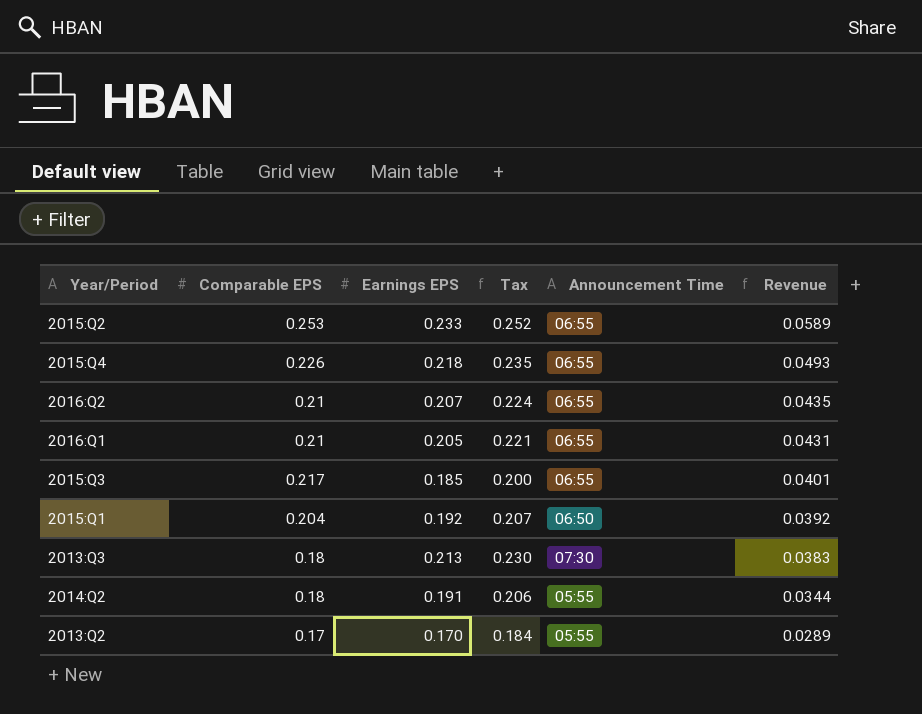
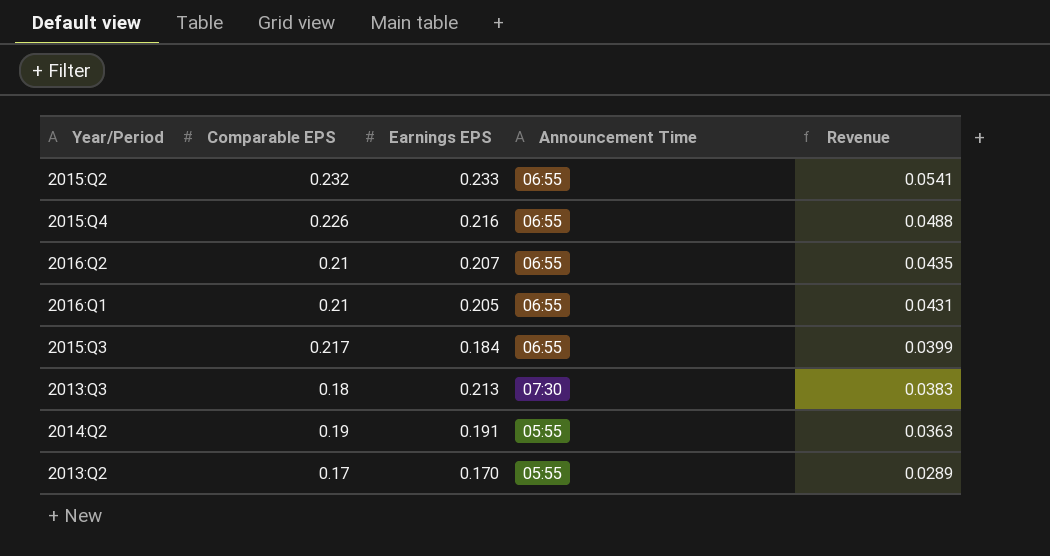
column Tax | formula: [Earnings EPS] * 1.08 -> none
row 2015:Q1: 0.204 | 0.192 | 0.207 | 06:50 | 0.0392 -> none
2015:Q2 | Comparable EPS: 0.253 -> 0.232
2015:Q2 | Revenue: 0.0589 -> 0.0541
2015:Q4 | Earnings EPS: 0.218 -> 0.216
2015:Q4 | Revenue: 0.0493 -> 0.0488
2015:Q3 | Earnings EPS: 0.185 -> 0.184
2015:Q3 | Revenue: 0.0401 -> 0.0399
2014:Q2 | Comparable EPS: 0.18 -> 0.19
2014:Q2 | Revenue: 0.0344 -> 0.0363

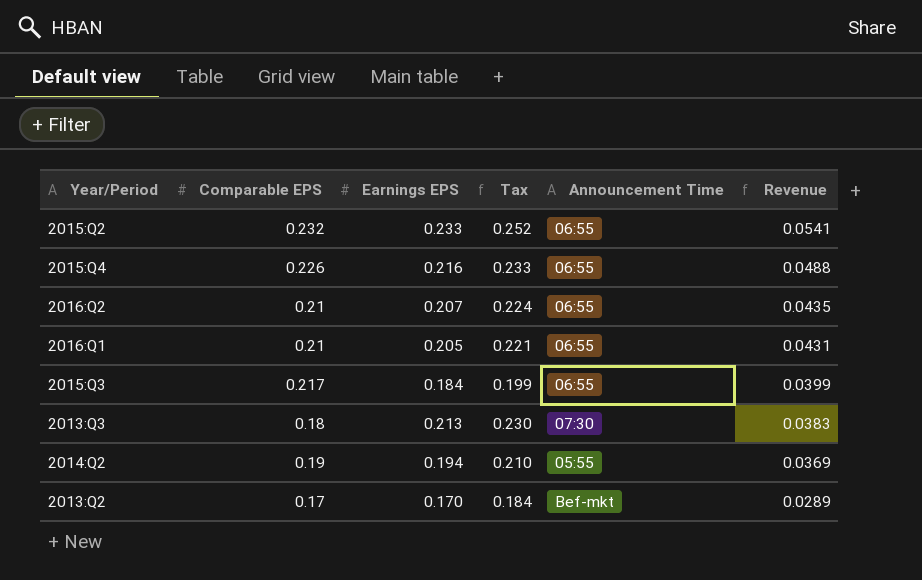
column Tax | formula: none -> [Earnings EPS] * 1.08
2014:Q2 | Earnings EPS: 0.191 -> 0.194
2014:Q2 | Revenue: 0.0363 -> 0.0369
2013:Q2 | Announcement Time: 05:55 -> Bef-mkt

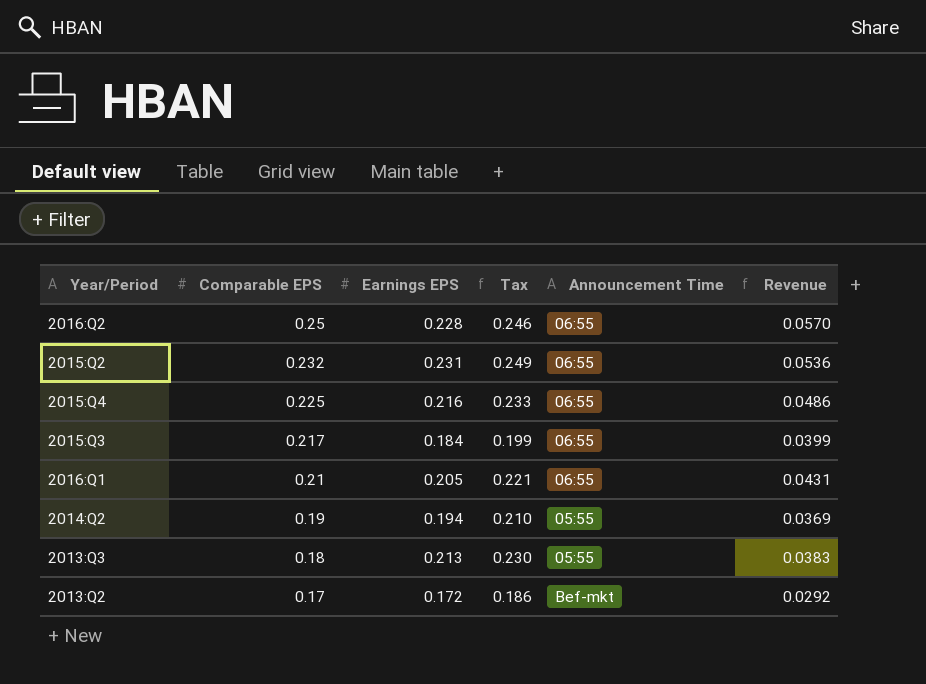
row order: Revenue descending -> Comparable EPS descending
2016:Q2 | Comparable EPS: 0.21 -> 0.25
2016:Q2 | Earnings EPS: 0.207 -> 0.228
2016:Q2 | Tax: 0.224 -> 0.246
2016:Q2 | Revenue: 0.0435 -> 0.0570
2015:Q2 | Earnings EPS: 0.233 -> 0.231
2015:Q2 | Tax: 0.252 -> 0.249
2015:Q2 | Revenue: 0.0541 -> 0.0536
2015:Q4 | Comparable EPS: 0.226 -> 0.225
2015:Q4 | Revenue: 0.0488 -> 0.0486
2013:Q3 | Announcement Time: 07:30 -> 05:55
2013:Q2 | Earnings EPS: 0.170 -> 0.172
2013:Q2 | Tax: 0.184 -> 0.186
2013:Q2 | Revenue: 0.0289 -> 0.0292

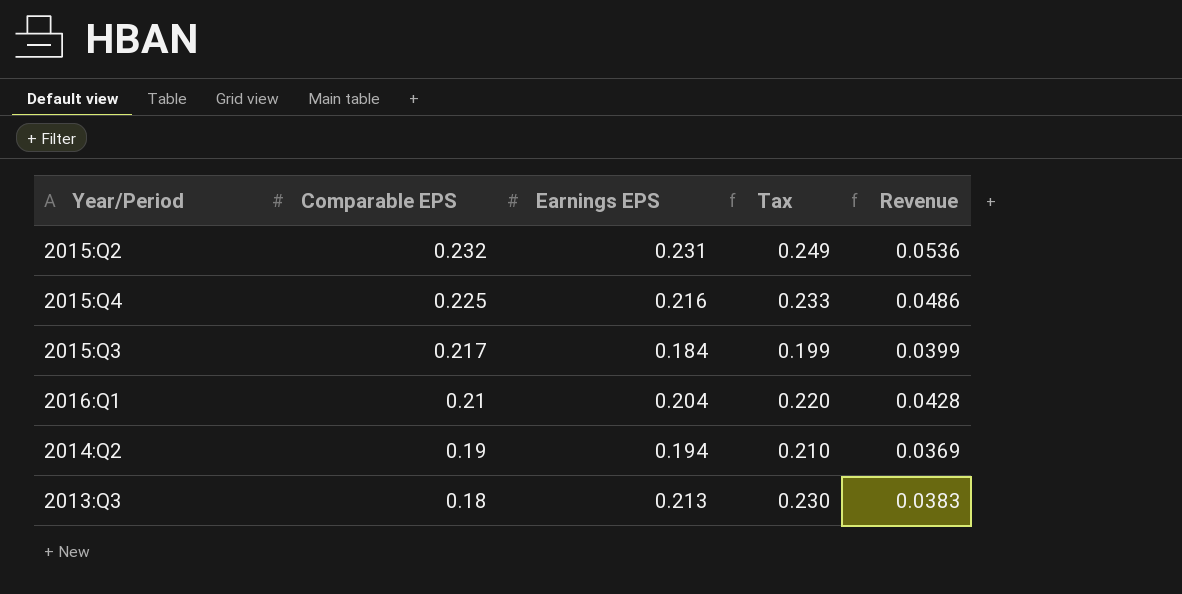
column Announcement Time | position: 5 -> none
row 2016:Q2: 0.25 | 0.228 | 0.246 | 06:55 | 0.0570 -> none
row 2013:Q2: 0.17 | 0.172 | 0.186 | Bef-mkt | 0.0292 -> none
2016:Q1 | Earnings EPS: 0.205 -> 0.204
2016:Q1 | Tax: 0.221 -> 0.220
2016:Q1 | Revenue: 0.0431 -> 0.0428

